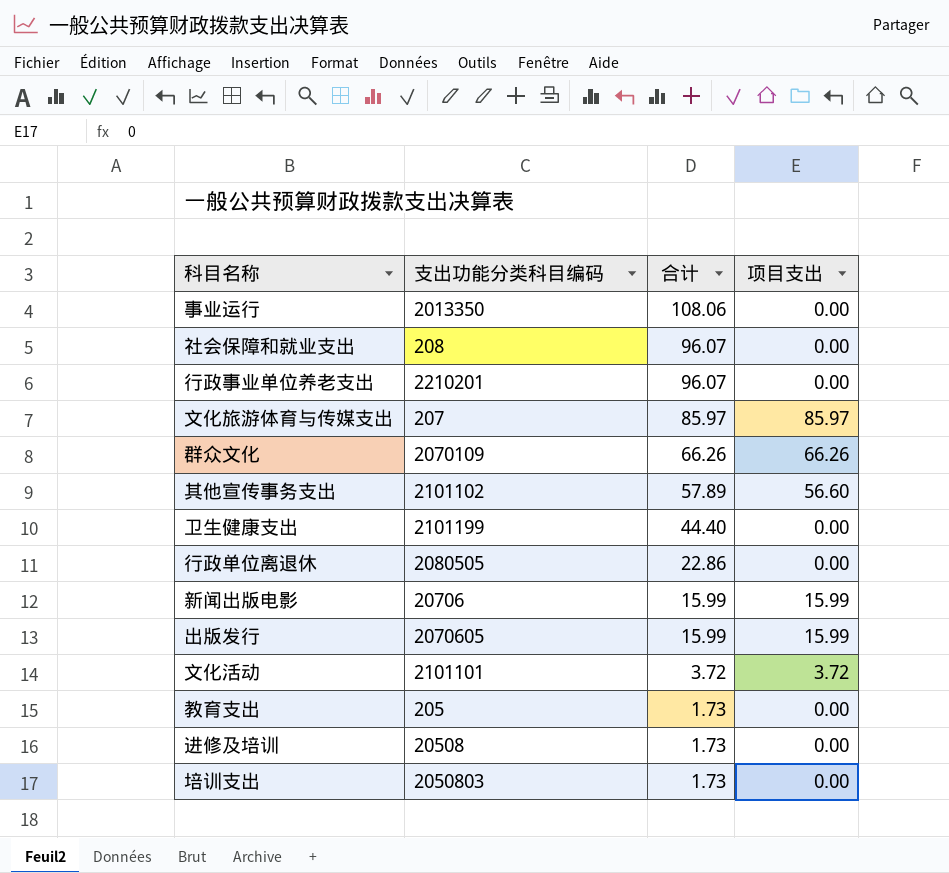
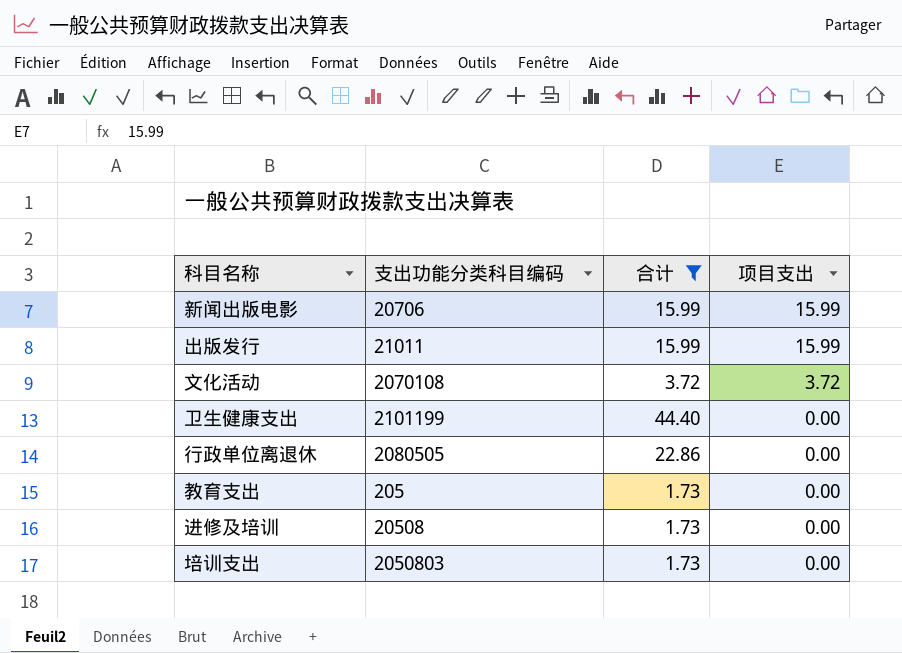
filter: none -> 合计 <= 44.40
row order: 合计 descending -> 项目支出 descending
出版发行 | 支出功能分类科目编码: 2070605 -> 21011
文化活动 | 支出功能分类科目编码: 2101101 -> 2070108

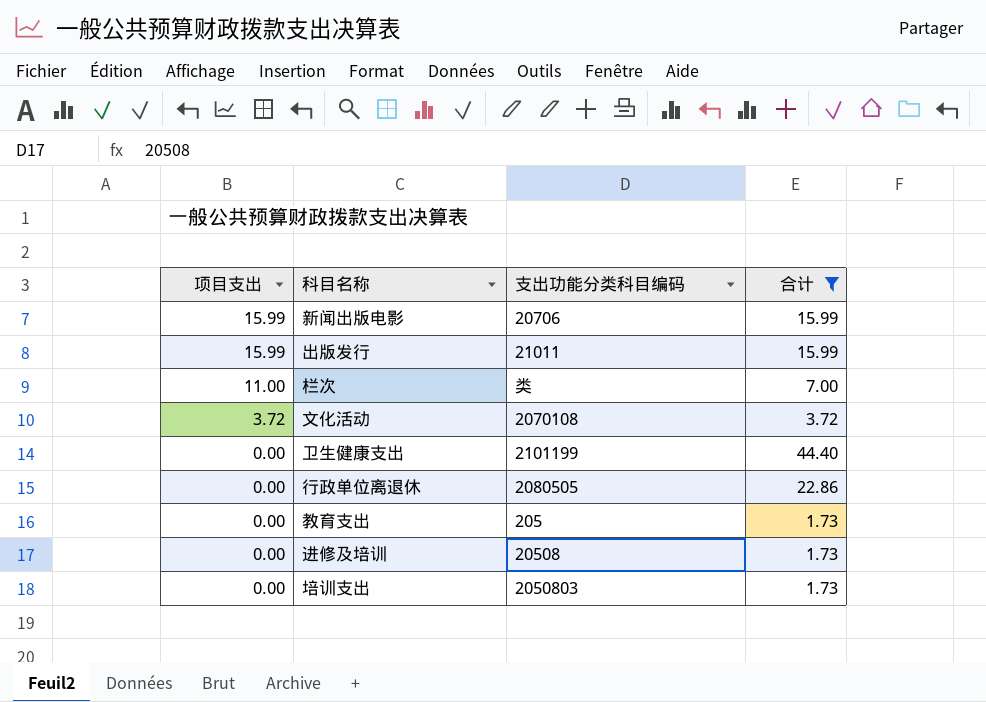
column 项目支出 | position: 4 -> 1
row 栏次: none -> 11.00 | 类 | 7.00

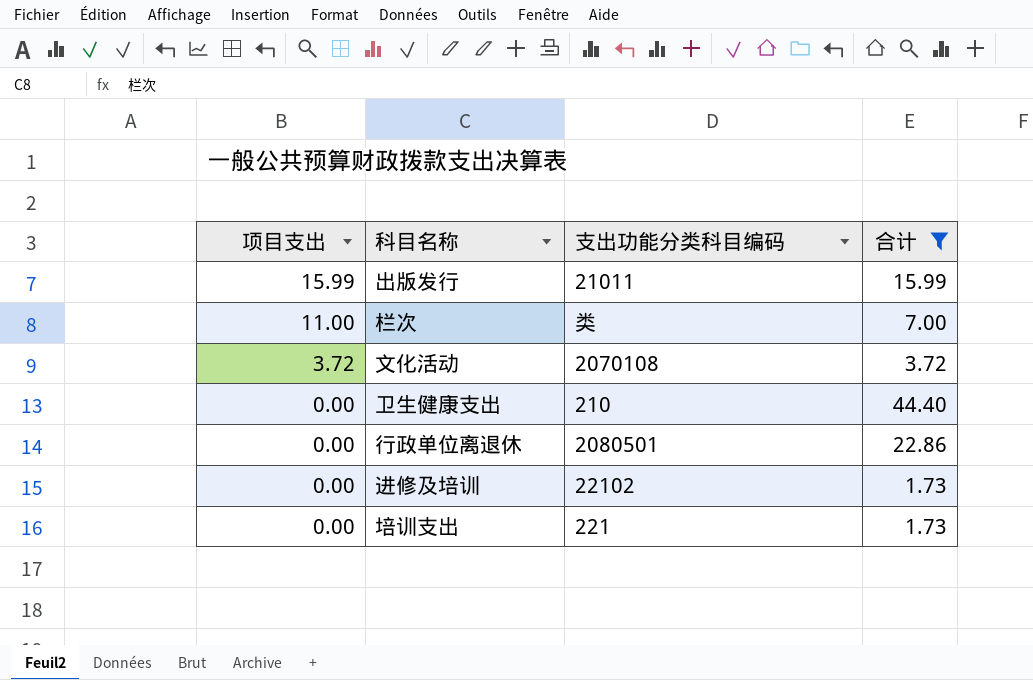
row 新闻出版电影: 15.99 | 20706 | 15.99 -> none
row 教育支出: 0.00 | 205 | 1.73 -> none
卫生健康支出 | 支出功能分类科目编码: 2101199 -> 210
行政单位离退休 | 支出功能分类科目编码: 2080505 -> 2080501
进修及培训 | 支出功能分类科目编码: 20508 -> 22102
培训支出 | 支出功能分类科目编码: 2050803 -> 221

